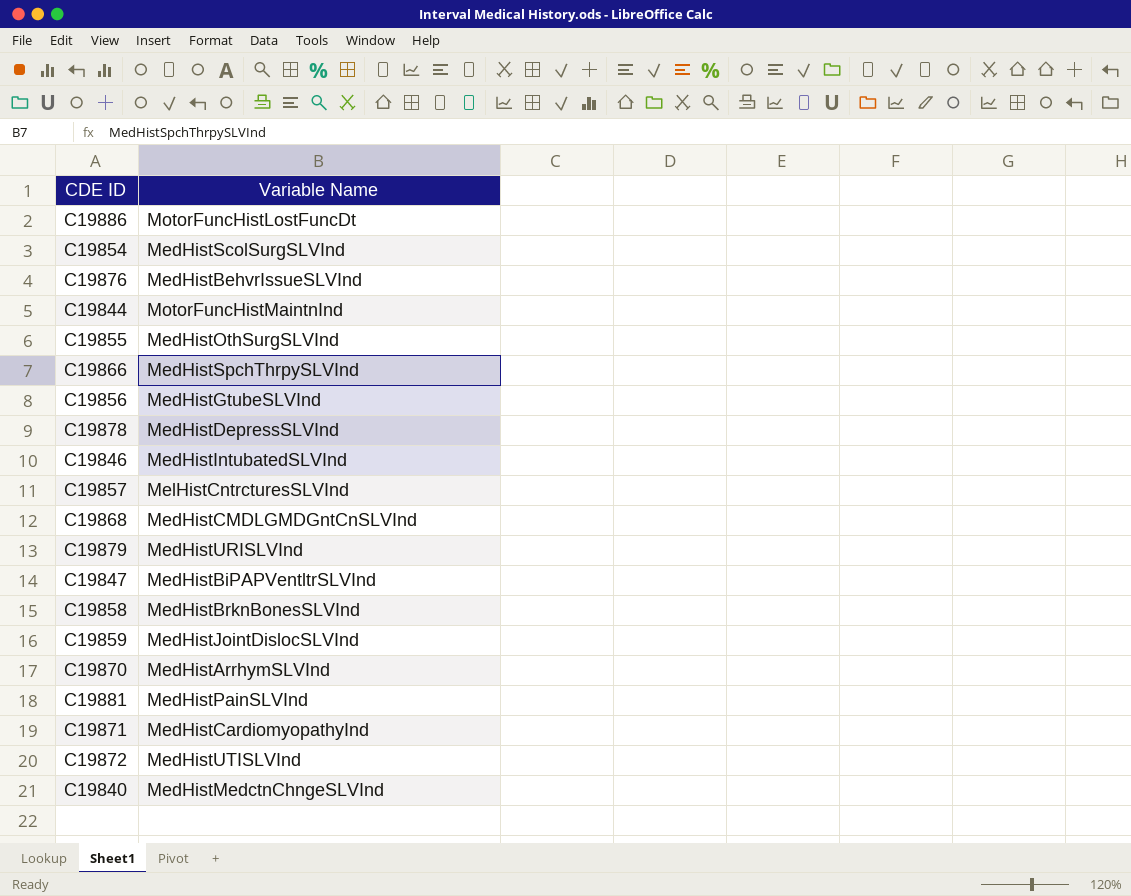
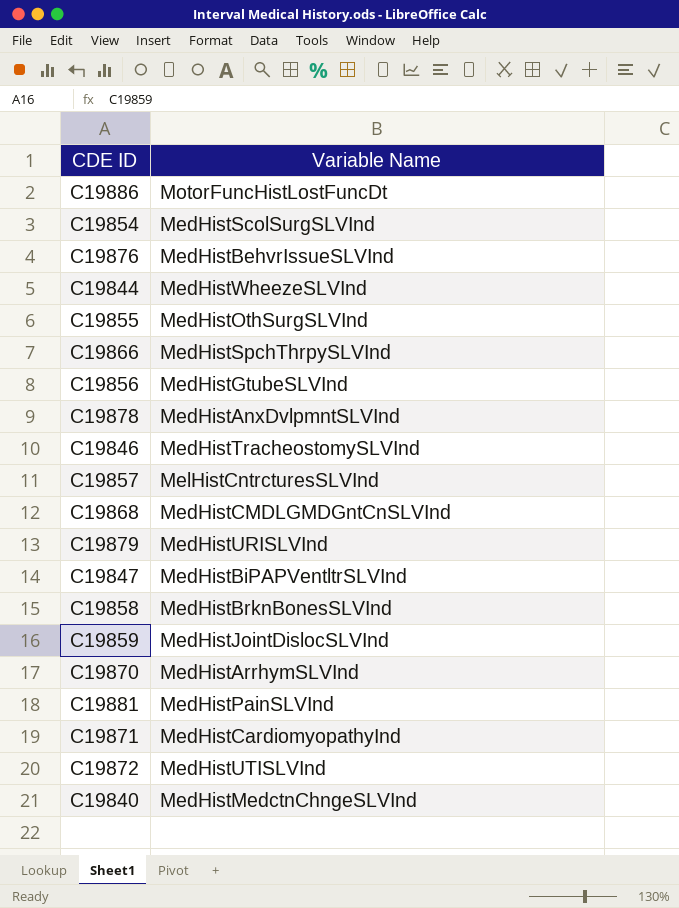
C19844 | Variable Name: MotorFuncHistMaintnInd -> MedHistWheezeSLVInd
C19878 | Variable Name: MedHistDepressSLVInd -> MedHistAnxDvlpmntSLVInd
C19846 | Variable Name: MedHistIntubatedSLVInd -> MedHistTracheostomySLVInd

